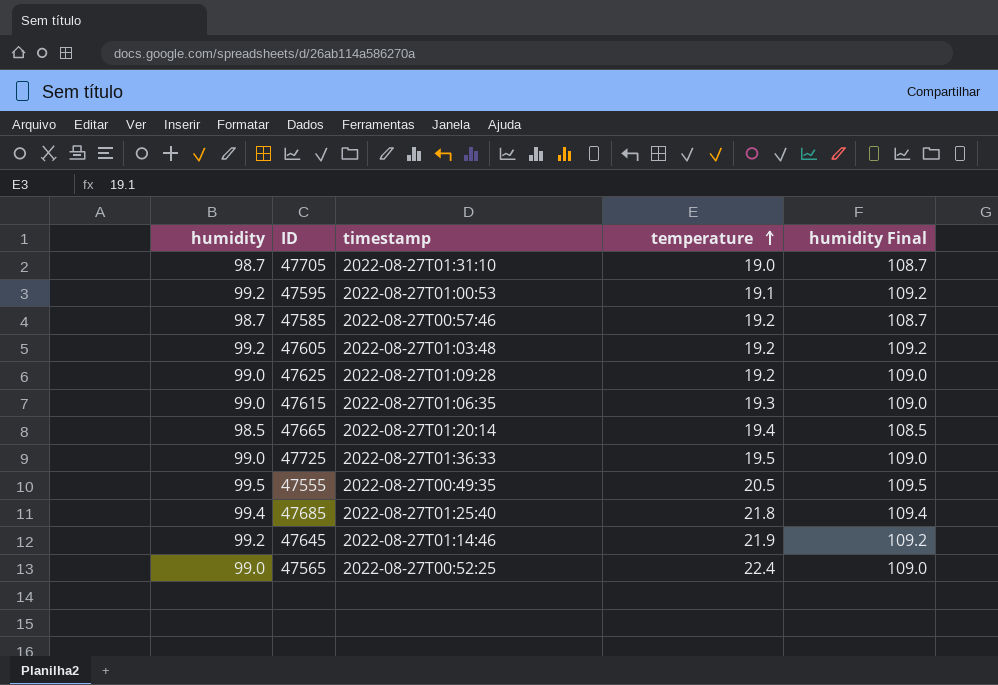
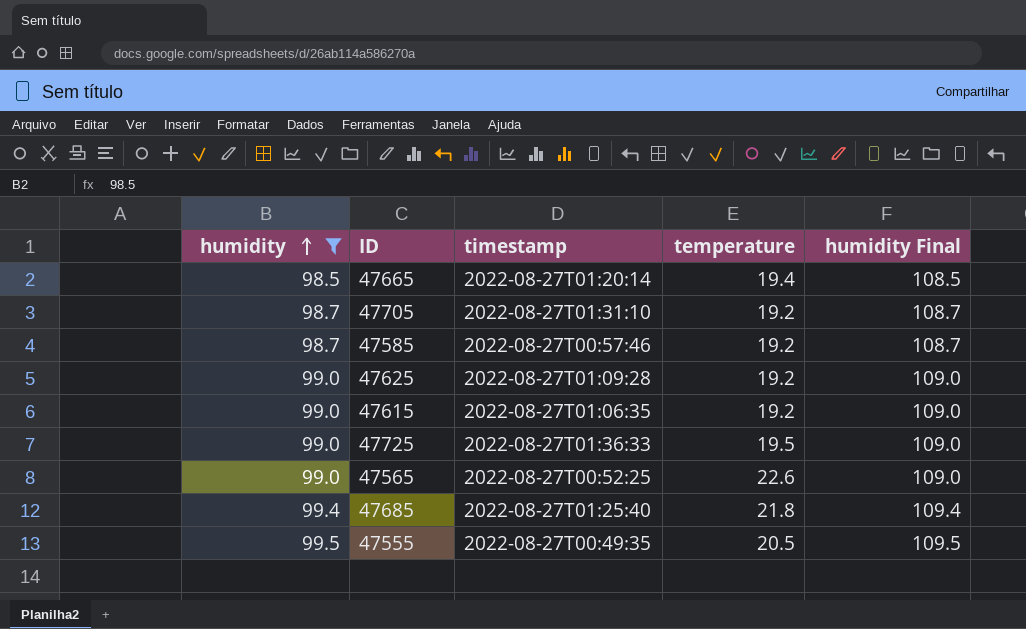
filter: none -> humidity != 99.2
row order: temperature ascending -> humidity ascending
47705 | temperature: 19.0 -> 19.2
47615 | temperature: 19.3 -> 19.2
47565 | temperature: 22.4 -> 22.6

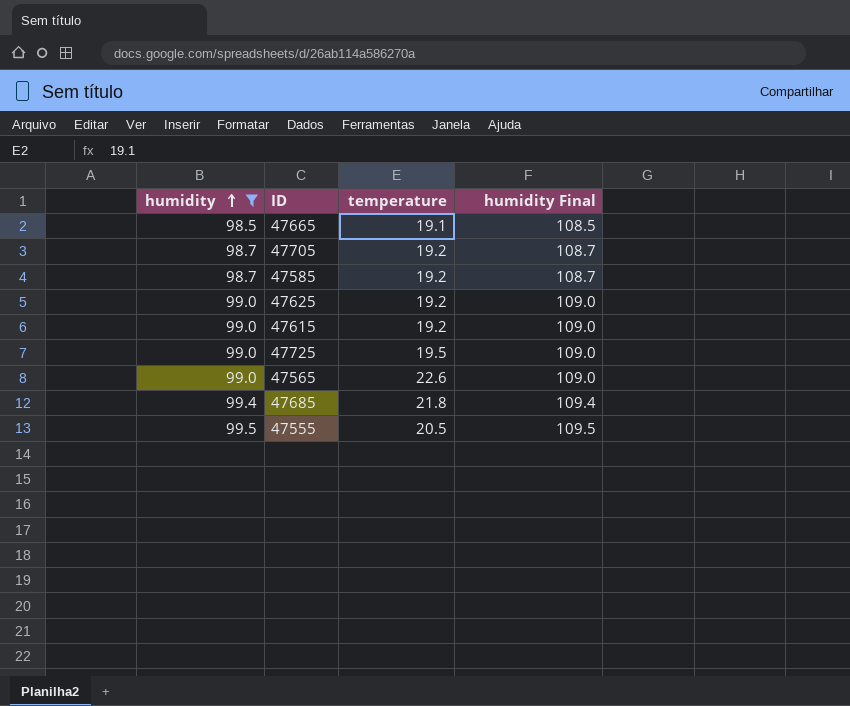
column timestamp | position: 3 -> none
47665 | temperature: 19.4 -> 19.1

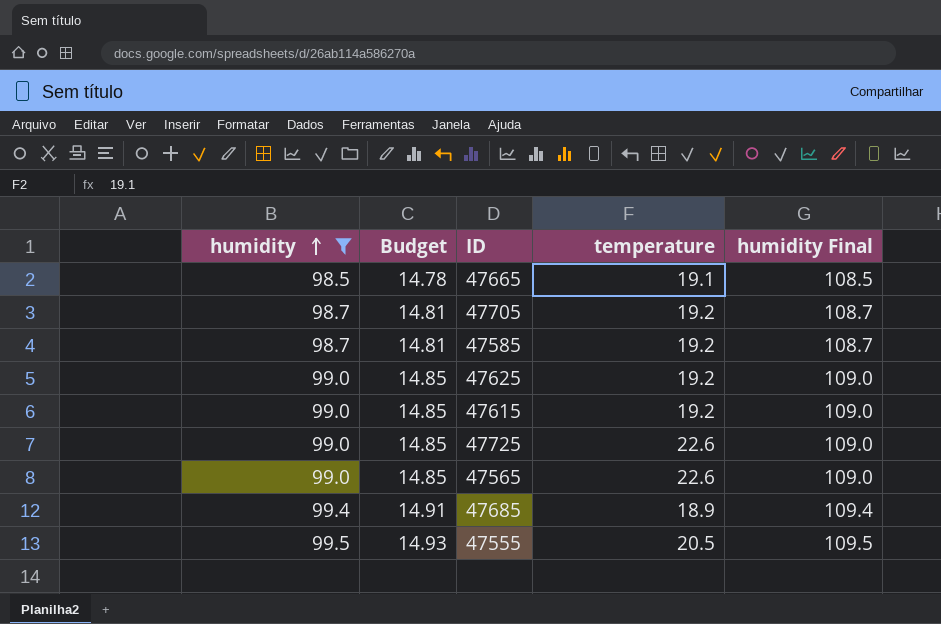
column Budget | formula: none -> [humidity] * 0.15
47725 | temperature: 19.5 -> 22.6
47685 | temperature: 21.8 -> 18.9

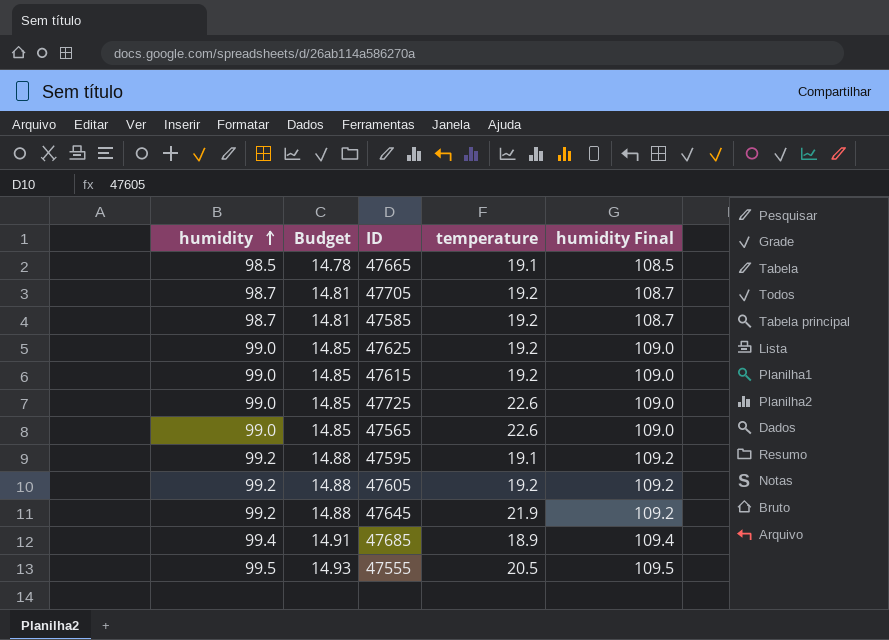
filter: humidity != 99.2 -> none

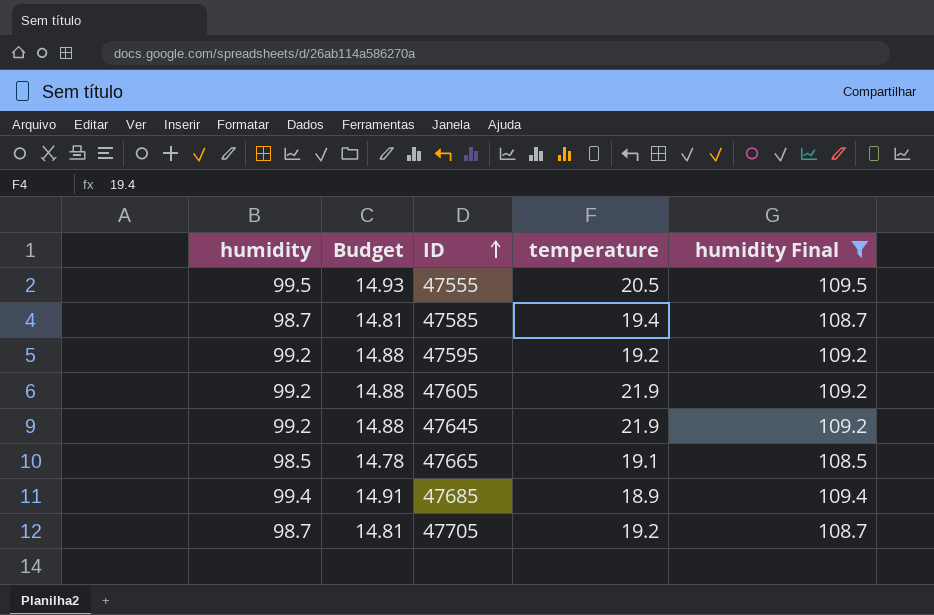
filter: none -> humidity Final != 109.0
row order: humidity ascending -> ID ascending
47585 | temperature: 19.2 -> 19.4
47595 | temperature: 19.1 -> 19.2
47605 | temperature: 19.2 -> 21.9

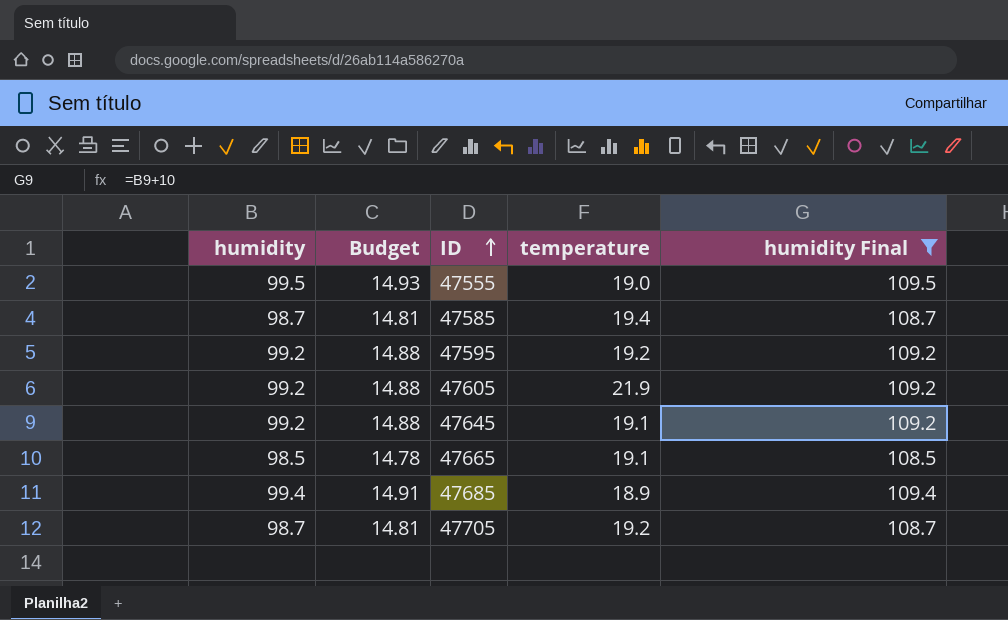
47555 | temperature: 20.5 -> 19.0
47645 | temperature: 21.9 -> 19.1

